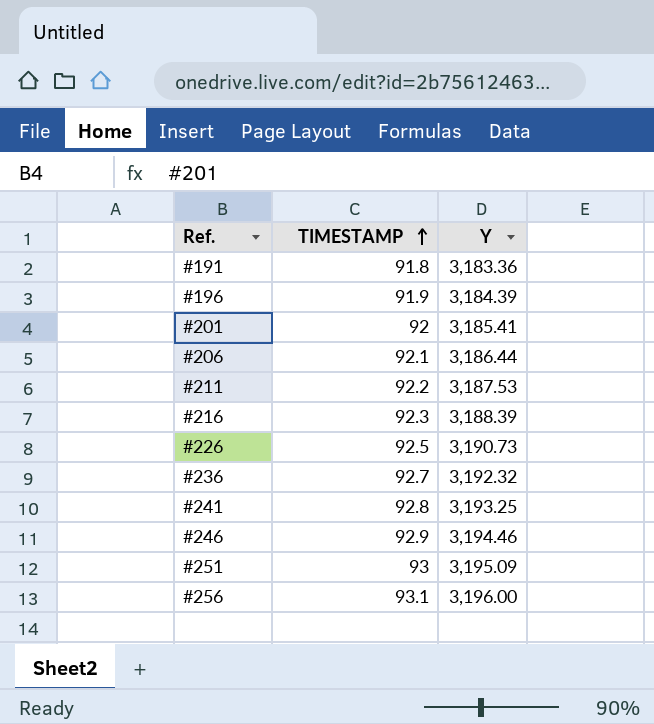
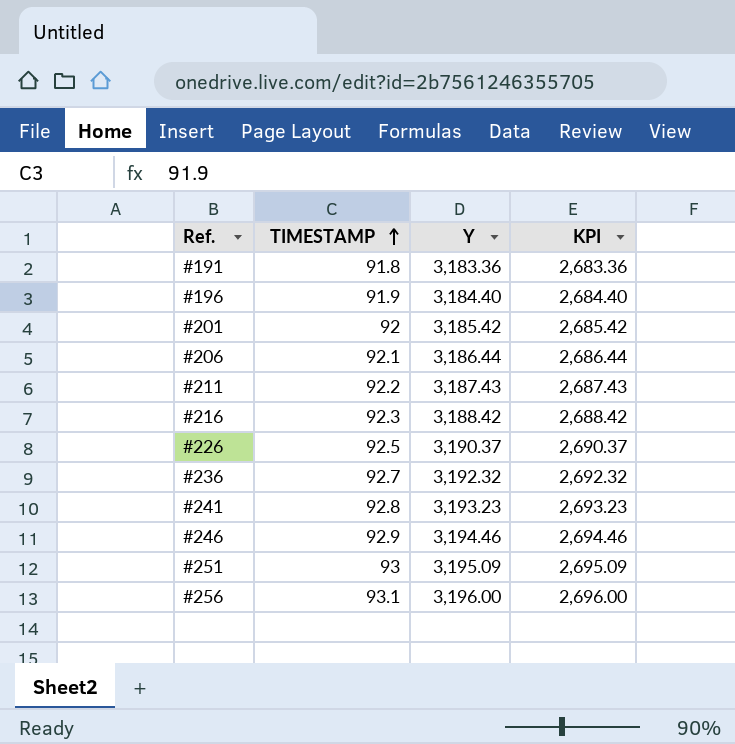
column KPI | formula: none -> [Y] - 500
#196 | Y: 3,184.39 -> 3,184.40
#201 | Y: 3,185.41 -> 3,185.42
#211 | Y: 3,187.53 -> 3,187.43
#216 | Y: 3,188.39 -> 3,188.42
#226 | Y: 3,190.73 -> 3,190.37
#241 | Y: 3,193.25 -> 3,193.23

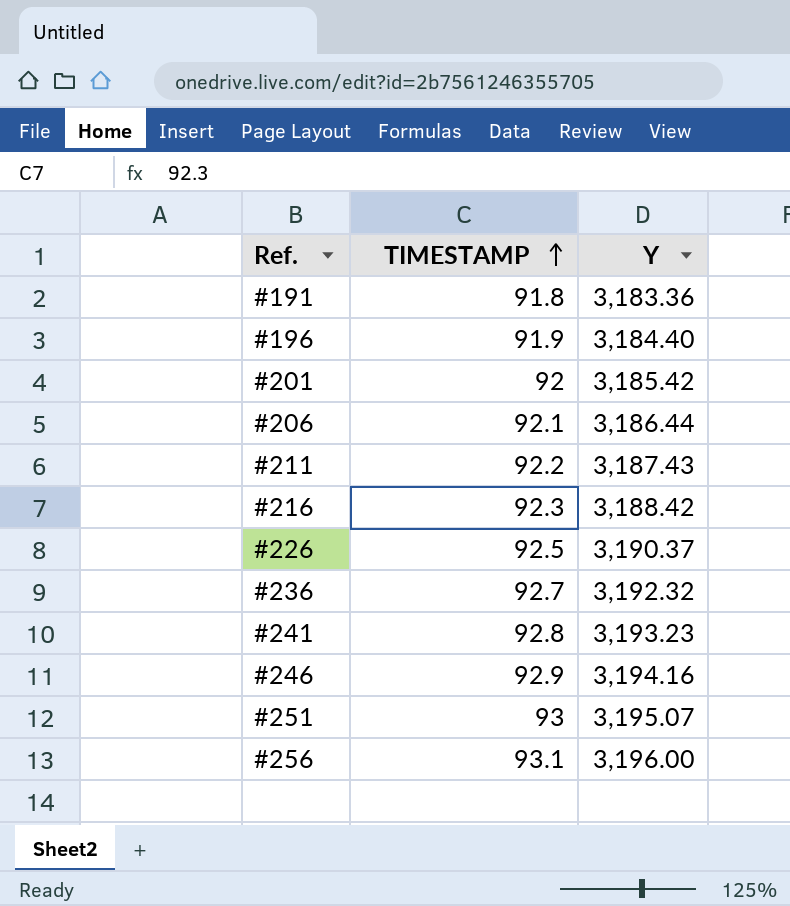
column KPI | formula: [Y] - 500 -> none
#246 | Y: 3,194.46 -> 3,194.16
#251 | Y: 3,195.09 -> 3,195.07

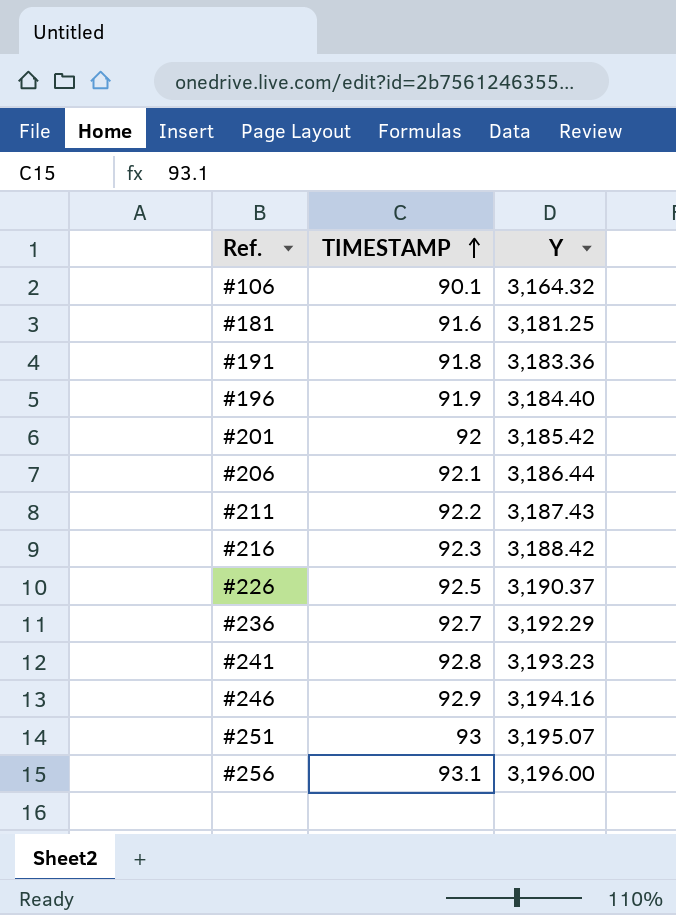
row #106: none -> 90.1 | 3,164.32
row #181: none -> 91.6 | 3,181.25
#236 | Y: 3,192.32 -> 3,192.29

